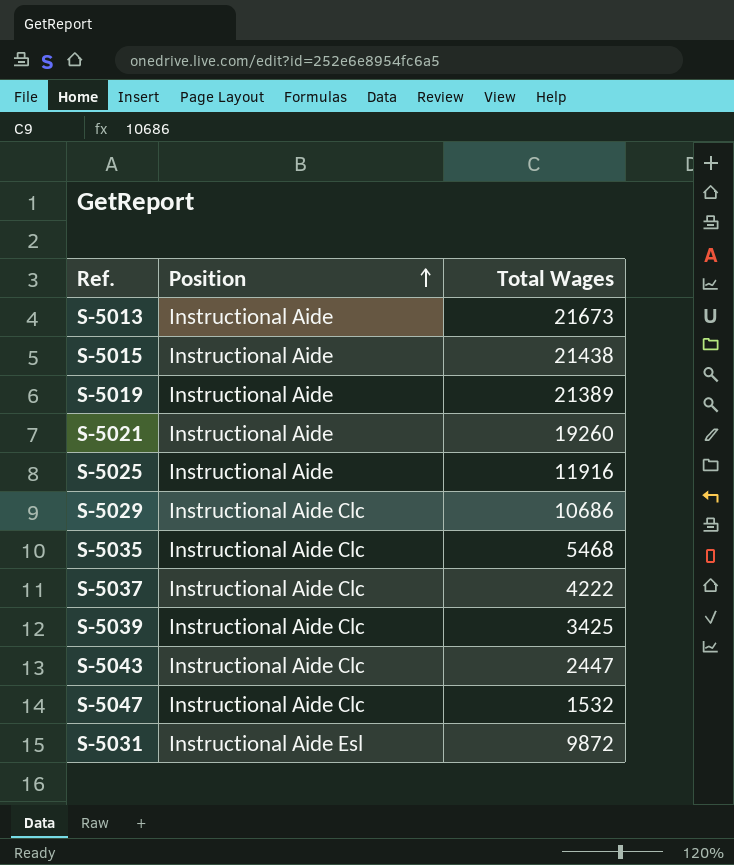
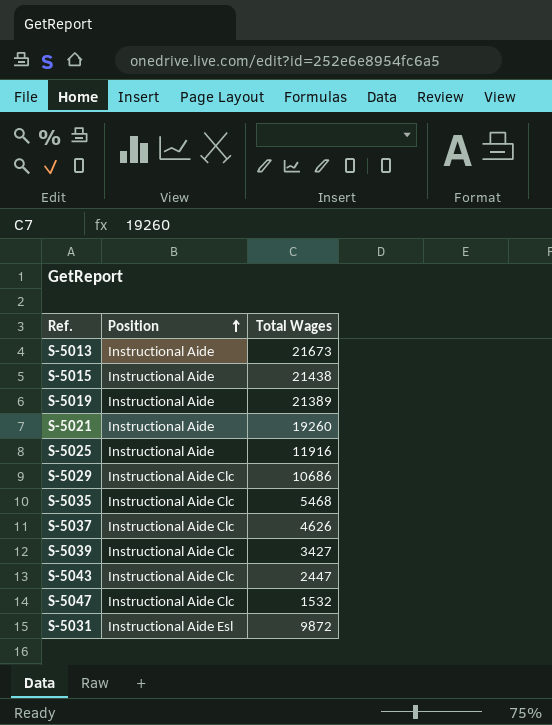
S-5037 | Total Wages: 4222 -> 4626
S-5039 | Total Wages: 3425 -> 3427

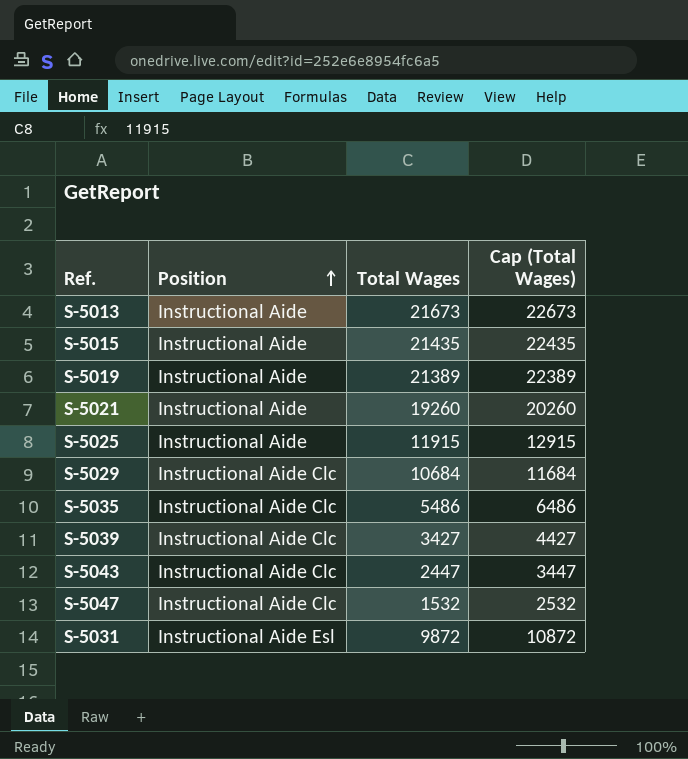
column Cap (Total Wages) | formula: none -> [Total Wages] + 1000
row S-5037: Instructional Aide Clc | 4626 -> none
S-5015 | Total Wages: 21438 -> 21435
S-5025 | Total Wages: 11916 -> 11915
S-5029 | Total Wages: 10686 -> 10684
S-5035 | Total Wages: 5468 -> 5486

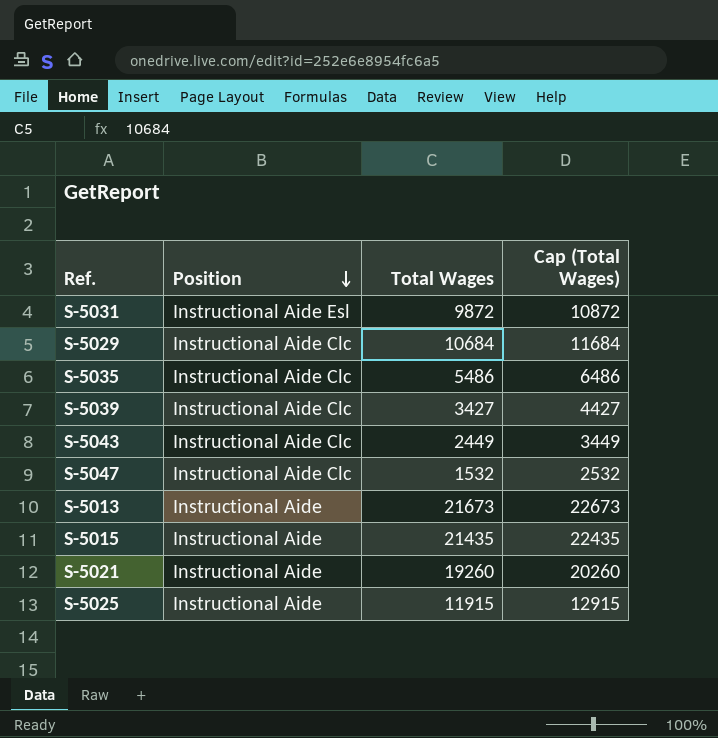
row order: Position ascending -> Position descending
row S-5019: Instructional Aide | 21389 | 22389 -> none
S-5043 | Total Wages: 2447 -> 2449
S-5043 | Cap (Total Wages): 3447 -> 3449

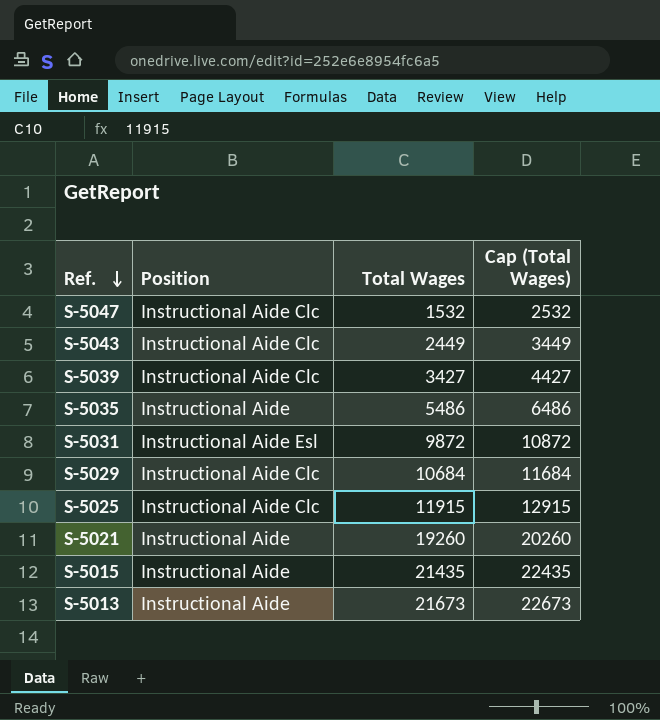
row order: Position descending -> Ref. descending
S-5035 | Position: Instructional Aide Clc -> Instructional Aide
S-5025 | Position: Instructional Aide -> Instructional Aide Clc

